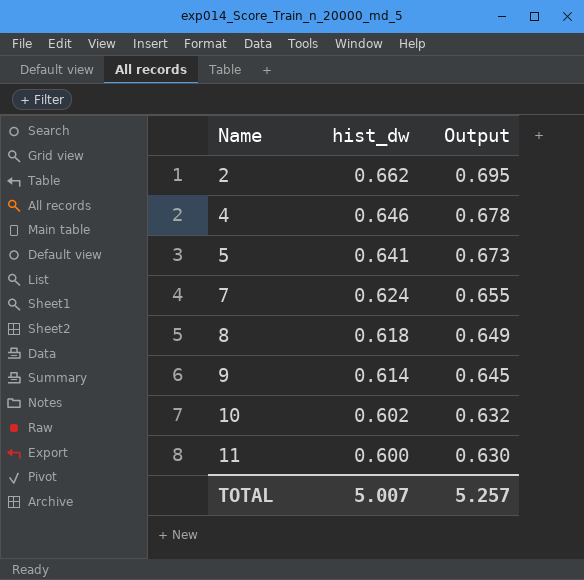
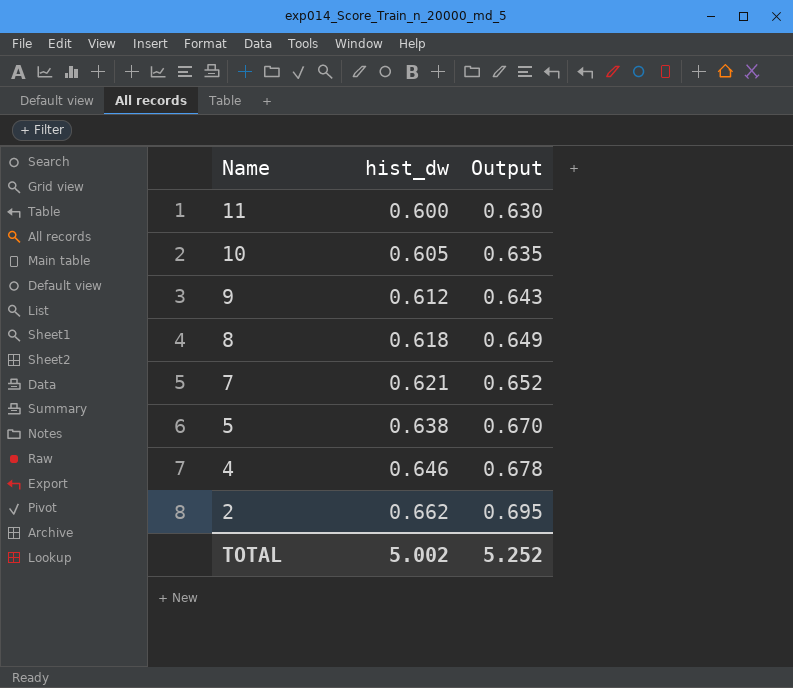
row order: Name ascending -> Name descending
10 | hist_dw: 0.602 -> 0.605
10 | Output: 0.632 -> 0.635
9 | hist_dw: 0.614 -> 0.612
9 | Output: 0.645 -> 0.643
7 | hist_dw: 0.624 -> 0.621
7 | Output: 0.655 -> 0.652
5 | hist_dw: 0.641 -> 0.638
5 | Output: 0.673 -> 0.670
TOTAL | hist_dw: 5.007 -> 5.002
TOTAL | Output: 5.257 -> 5.252

